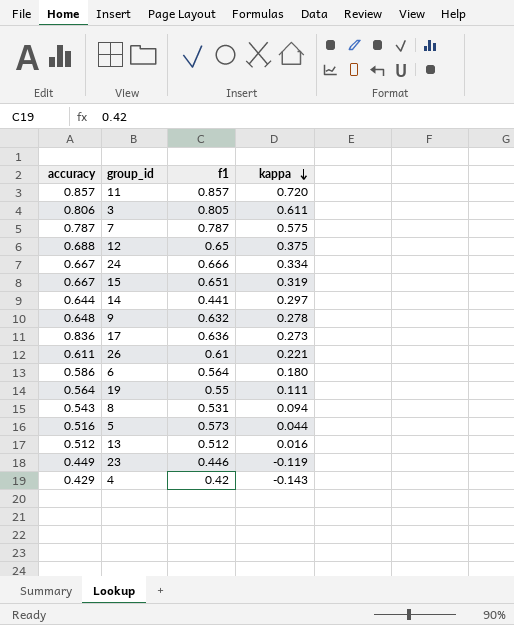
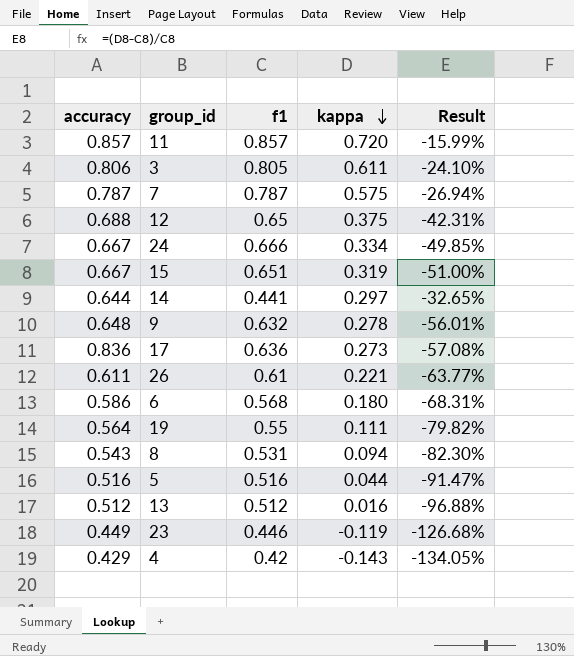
column Result | formula: none -> ([kappa] - [f1]) / [f1]
6 | f1: 0.564 -> 0.568
5 | f1: 0.573 -> 0.516

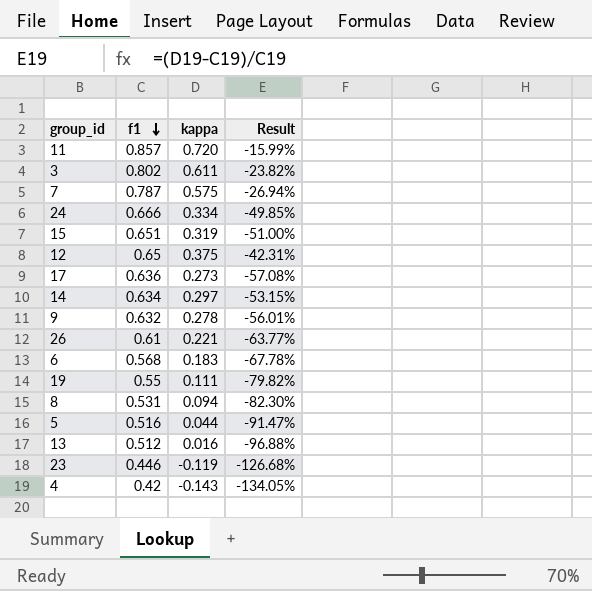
row order: kappa descending -> f1 descending
column accuracy | position: 1 -> none
3 | f1: 0.805 -> 0.802
3 | Result: -24.10% -> -23.82%
14 | f1: 0.441 -> 0.634
14 | Result: -32.65% -> -53.15%
6 | kappa: 0.180 -> 0.183
6 | Result: -68.31% -> -67.78%

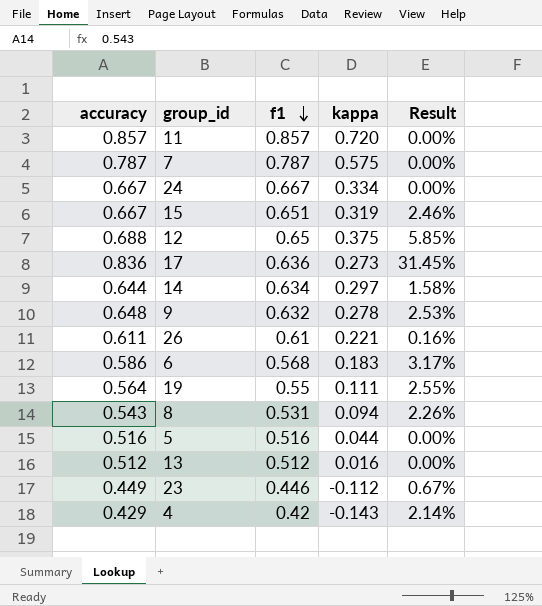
column accuracy | position: none -> 1
column Result | formula: ([kappa] - [f1]) / [f1] -> ([accuracy] - [f1]) / [f1]
row 3: 0.802 | 0.611 | -23.82% -> none
24 | f1: 0.666 -> 0.667
23 | kappa: -0.119 -> -0.112

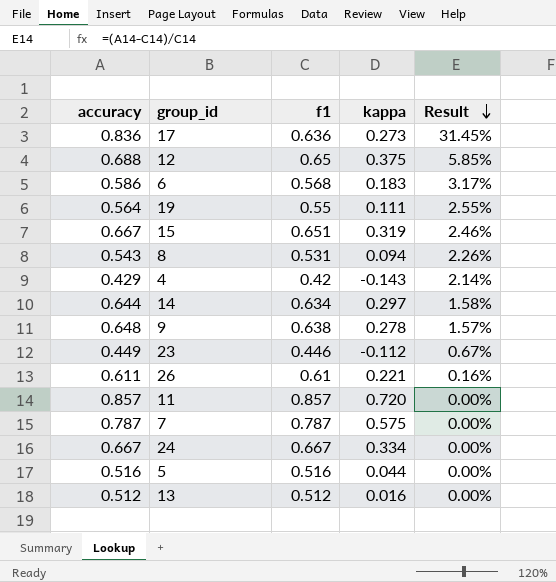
row order: f1 descending -> Result descending
9 | f1: 0.632 -> 0.638
9 | Result: 2.53% -> 1.57%

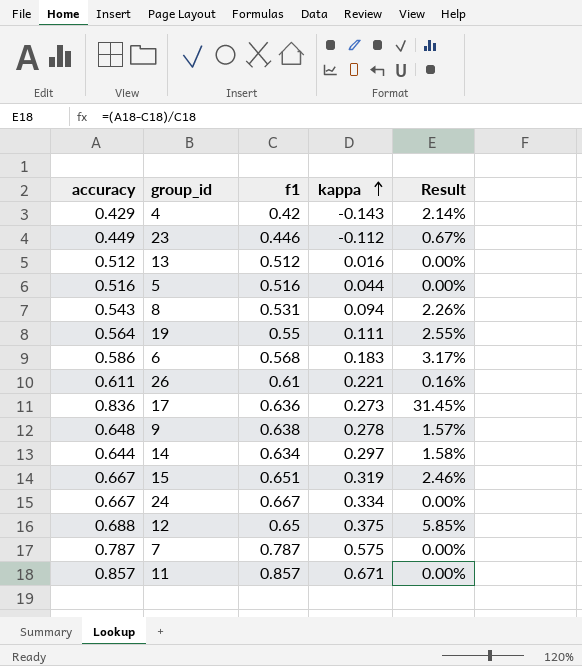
row order: Result descending -> kappa ascending
11 | kappa: 0.720 -> 0.671

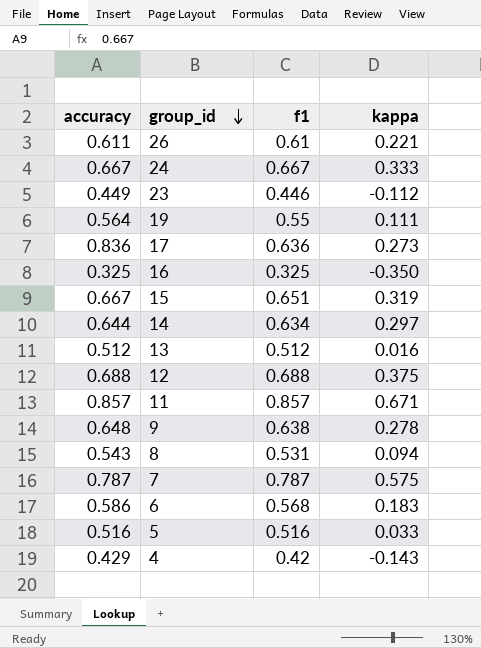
row order: kappa ascending -> group_id descending
column Result | formula: ([accuracy] - [f1]) / [f1] -> none
24 | kappa: 0.334 -> 0.333
row 16: none -> 0.325 | 0.325 | -0.350
12 | f1: 0.65 -> 0.688
5 | kappa: 0.044 -> 0.033

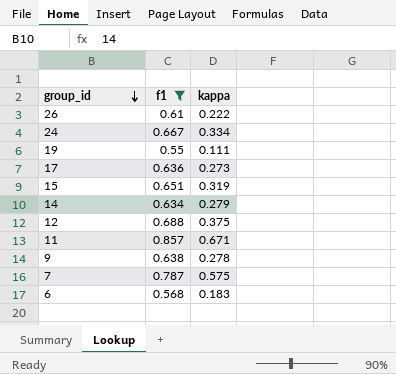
filter: none -> f1 >= 0.55
column accuracy | position: 1 -> none
26 | kappa: 0.221 -> 0.222
24 | kappa: 0.333 -> 0.334
14 | kappa: 0.297 -> 0.279

